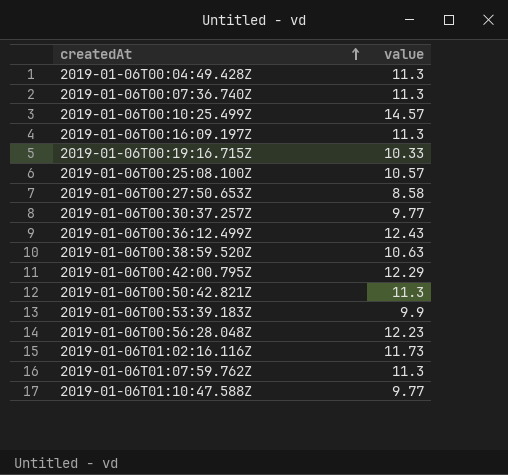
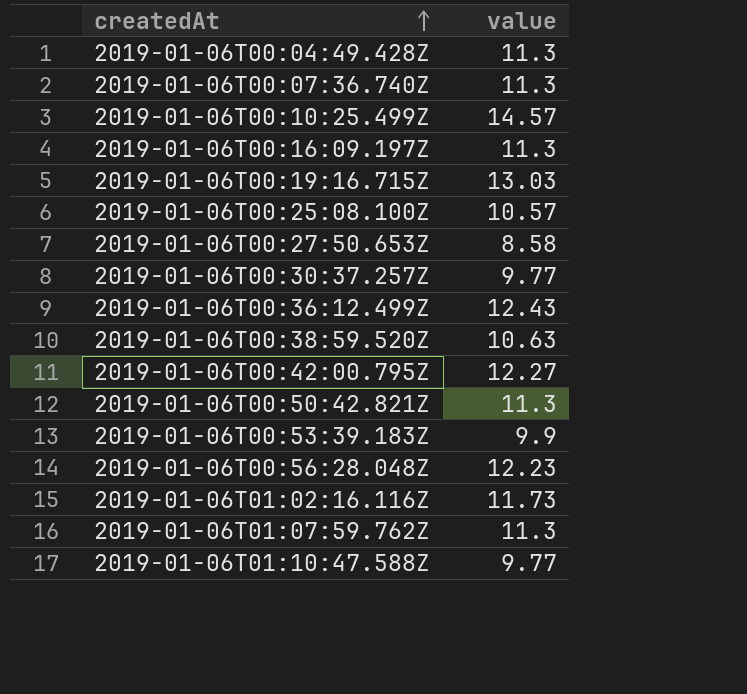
2019-01-06T00:19:16.715Z | value: 10.33 -> 13.03
2019-01-06T00:42:00.795Z | value: 12.29 -> 12.27

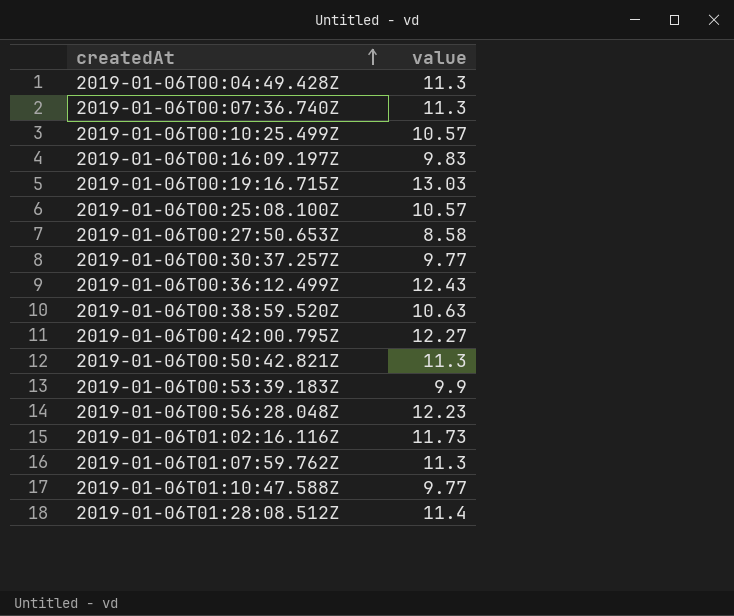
2019-01-06T00:10:25.499Z | value: 14.57 -> 10.57
2019-01-06T00:16:09.197Z | value: 11.3 -> 9.83
row 2019-01-06T01:28:08.512Z: none -> 11.4

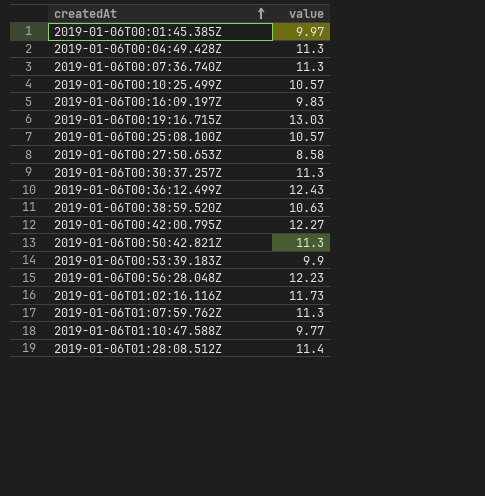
row 2019-01-06T00:01:45.385Z: none -> 9.97
2019-01-06T00:30:37.257Z | value: 9.77 -> 11.3

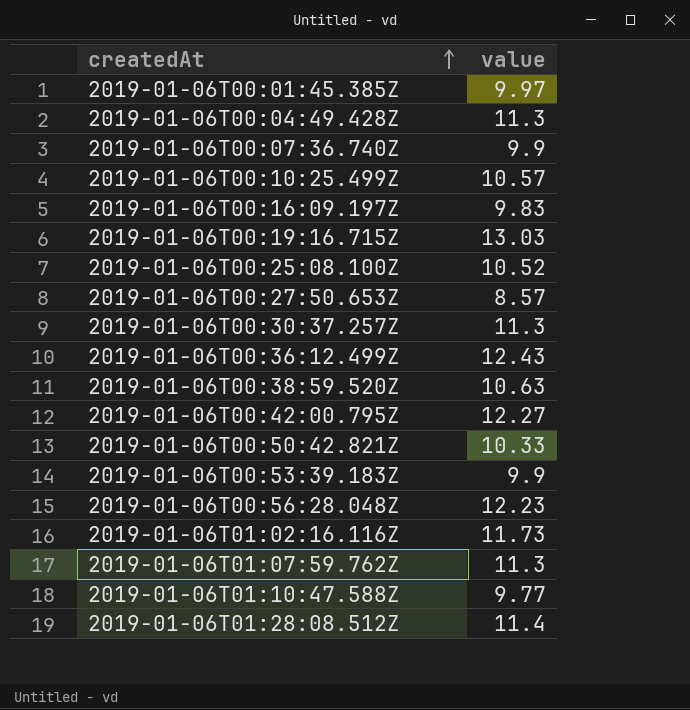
2019-01-06T00:07:36.740Z | value: 11.3 -> 9.9
2019-01-06T00:25:08.100Z | value: 10.57 -> 10.52
2019-01-06T00:27:50.653Z | value: 8.58 -> 8.57
2019-01-06T00:50:42.821Z | value: 11.3 -> 10.33

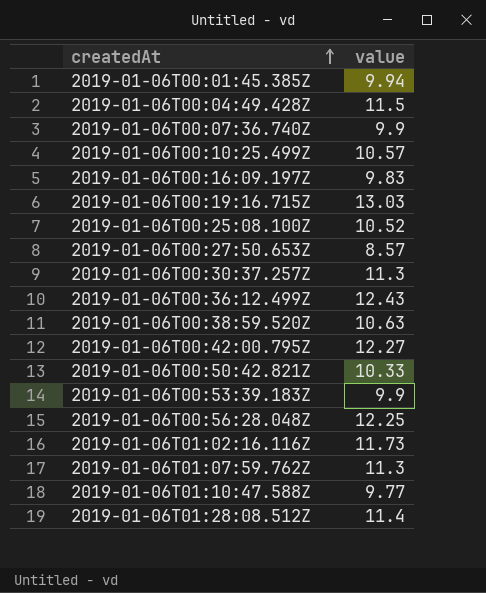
2019-01-06T00:01:45.385Z | value: 9.97 -> 9.94
2019-01-06T00:04:49.428Z | value: 11.3 -> 11.5
2019-01-06T00:56:28.048Z | value: 12.23 -> 12.25

